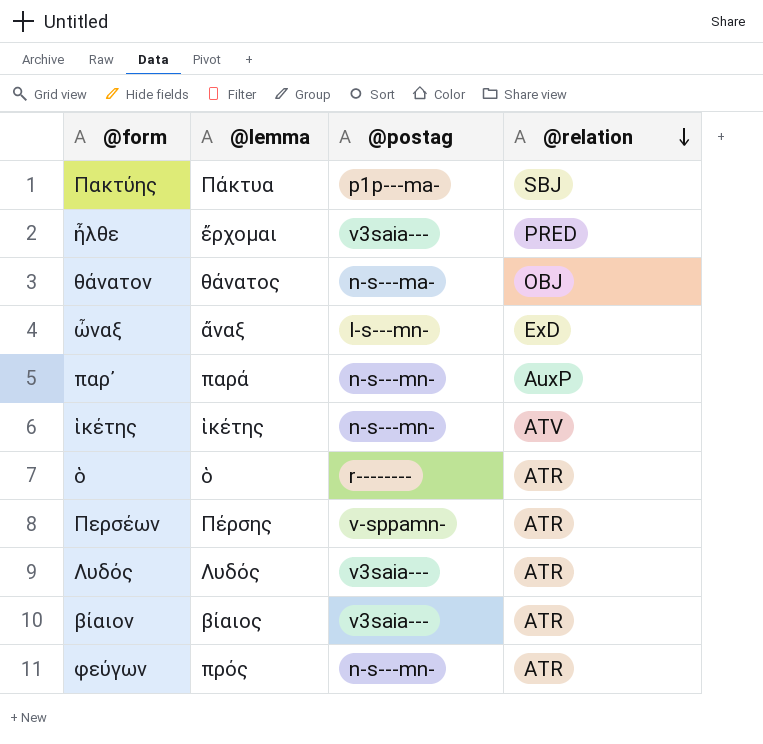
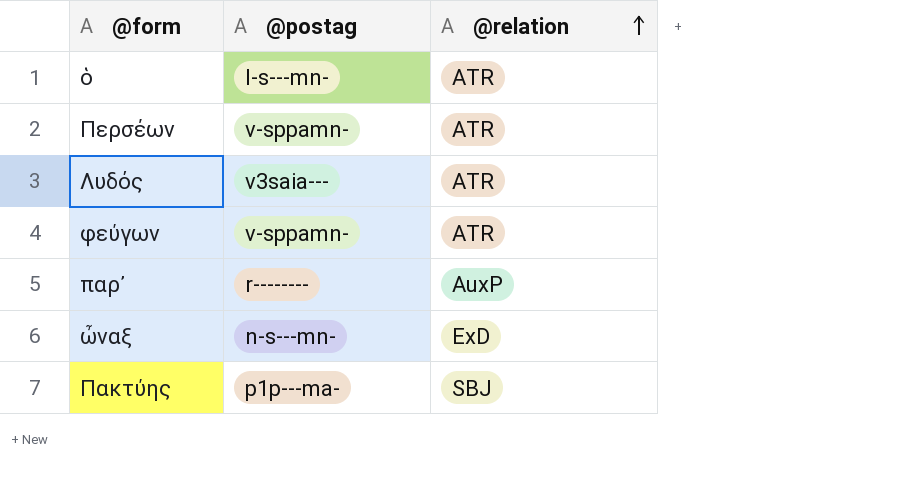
row order: @relation descending -> @relation ascending
column @lemma | position: 2 -> none
row ἦλθε: ἔρχομαι | v3saia--- | PRED -> none
row θάνατον: θάνατος | n-s---ma- | OBJ -> none
row ἱκέτης: ἱκέτης | n-s---mn- | ATV -> none
row βίαιον: βίαιος | v3saia--- | ATR -> none
ὁ | @postag: r-------- -> l-s---mn-
φεύγων | @postag: n-s---mn- -> v-sppamn-
παρ᾽ | @postag: n-s---mn- -> r--------
ὦναξ | @postag: l-s---mn- -> n-s---mn-

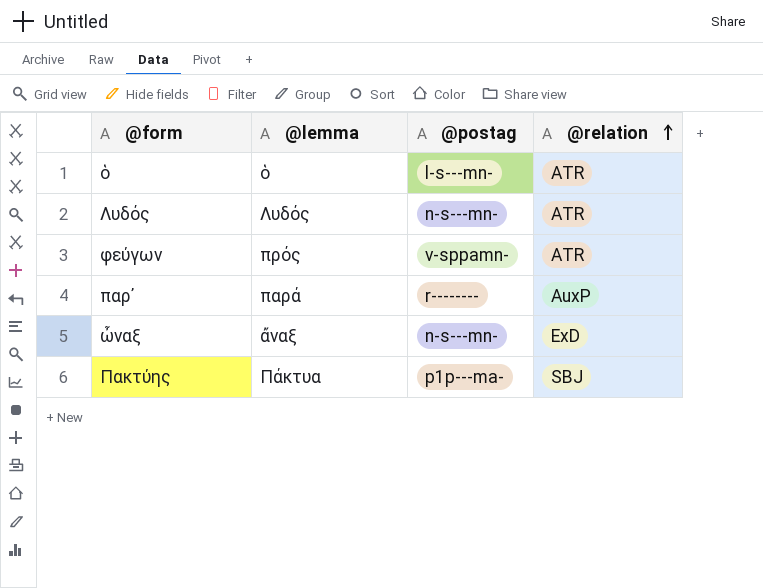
column @lemma | position: none -> 2
row Περσέων: v-sppamn- | ATR -> none
Λυδός | @postag: v3saia--- -> n-s---mn-

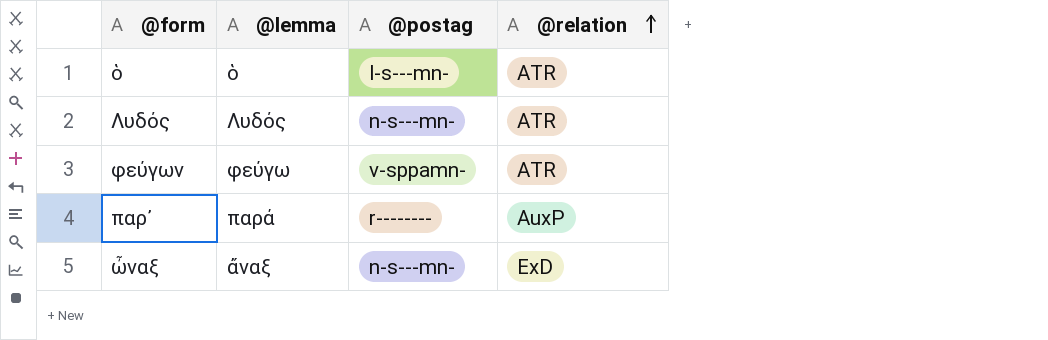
row Πακτύης: Πάκτυα | p1p---ma- | SBJ -> none
φεύγων | @lemma: πρός -> φεύγω

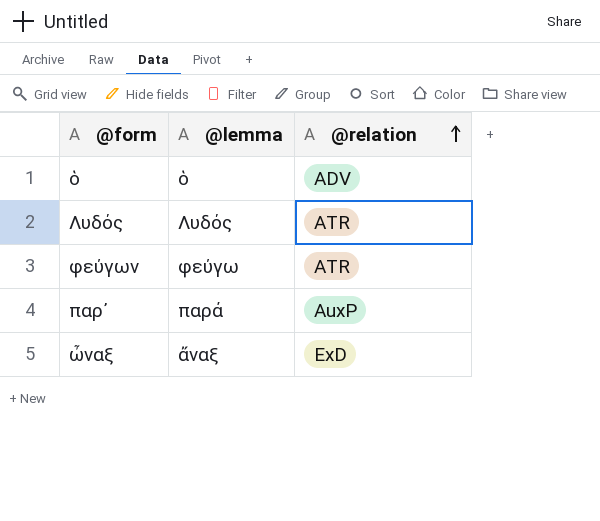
column @postag | position: 3 -> none
ὁ | @relation: ATR -> ADV

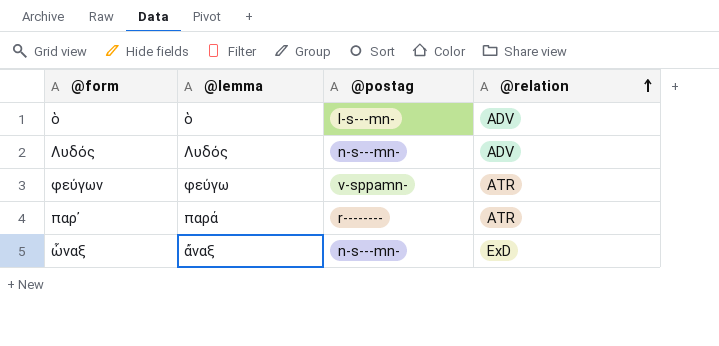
column @postag | position: none -> 3
Λυδός | @relation: ATR -> ADV
παρ᾽ | @relation: AuxP -> ATR

